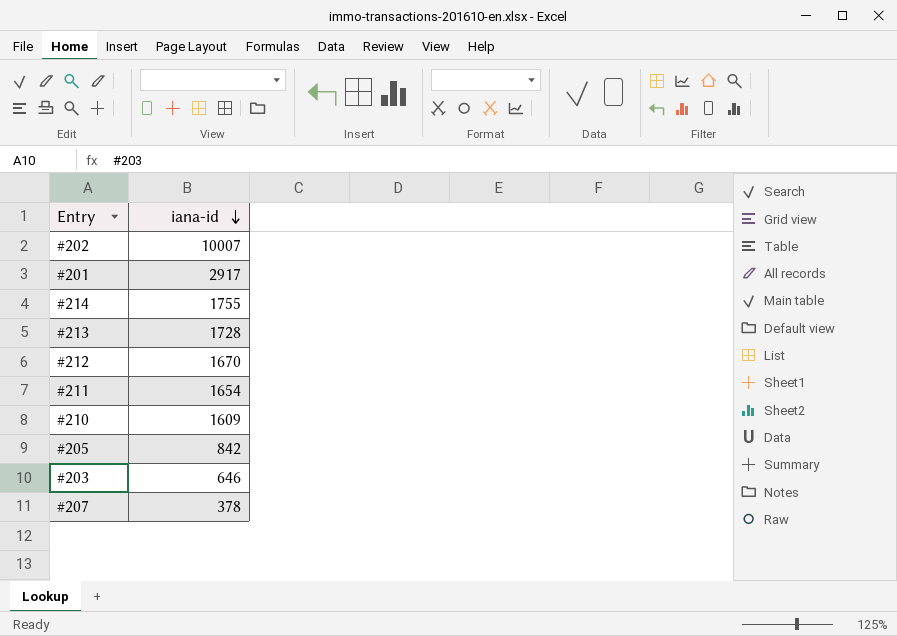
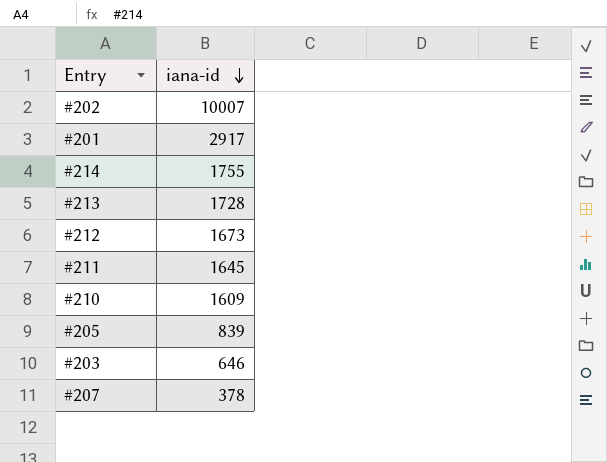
#212 | iana-id: 1670 -> 1673
#211 | iana-id: 1654 -> 1645
#205 | iana-id: 842 -> 839

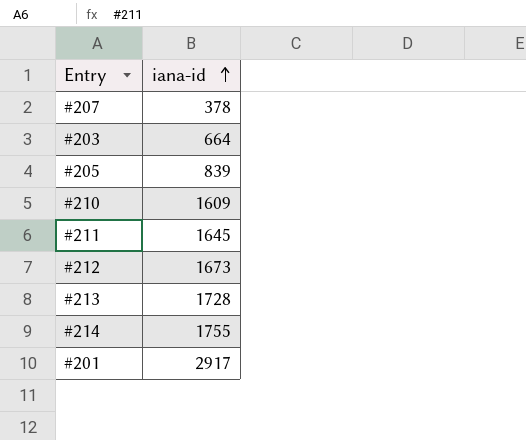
row order: iana-id descending -> iana-id ascending
row #202: 10007 -> none
#203 | iana-id: 646 -> 664

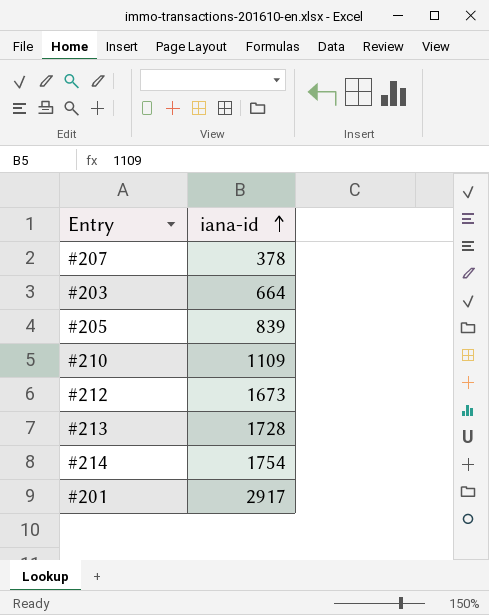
row #211: 1645 -> none
#210 | iana-id: 1609 -> 1109
#214 | iana-id: 1755 -> 1754

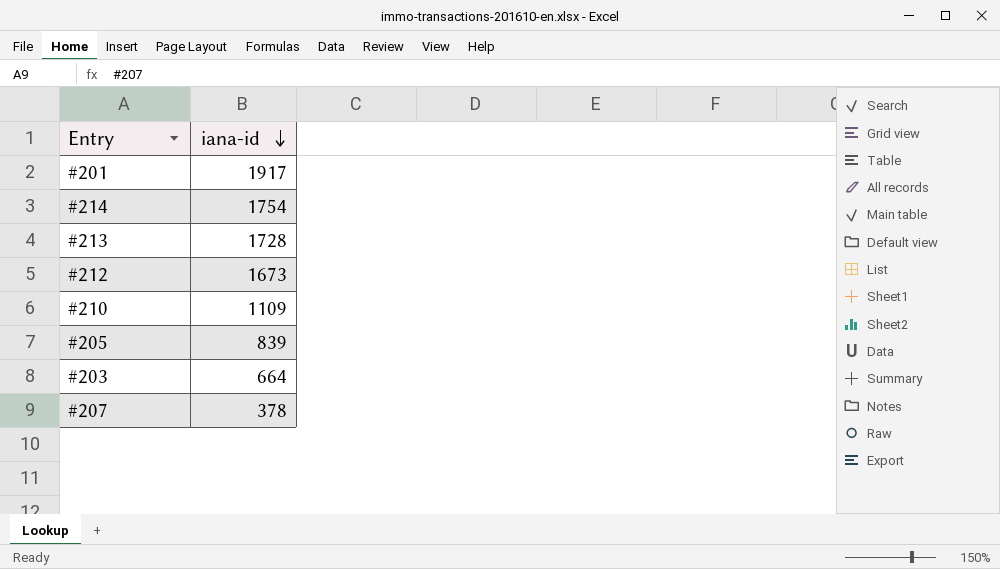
row order: iana-id ascending -> iana-id descending
#201 | iana-id: 2917 -> 1917

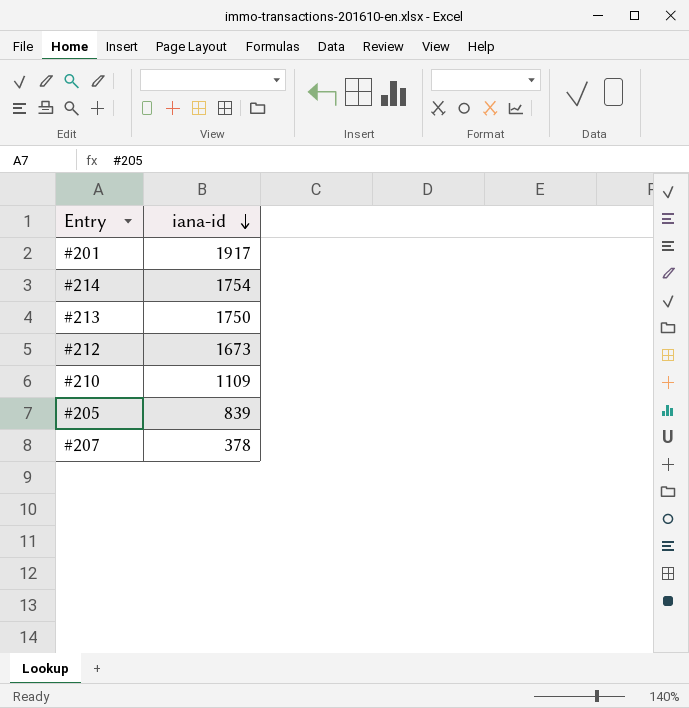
row #203: 664 -> none
#213 | iana-id: 1728 -> 1750

